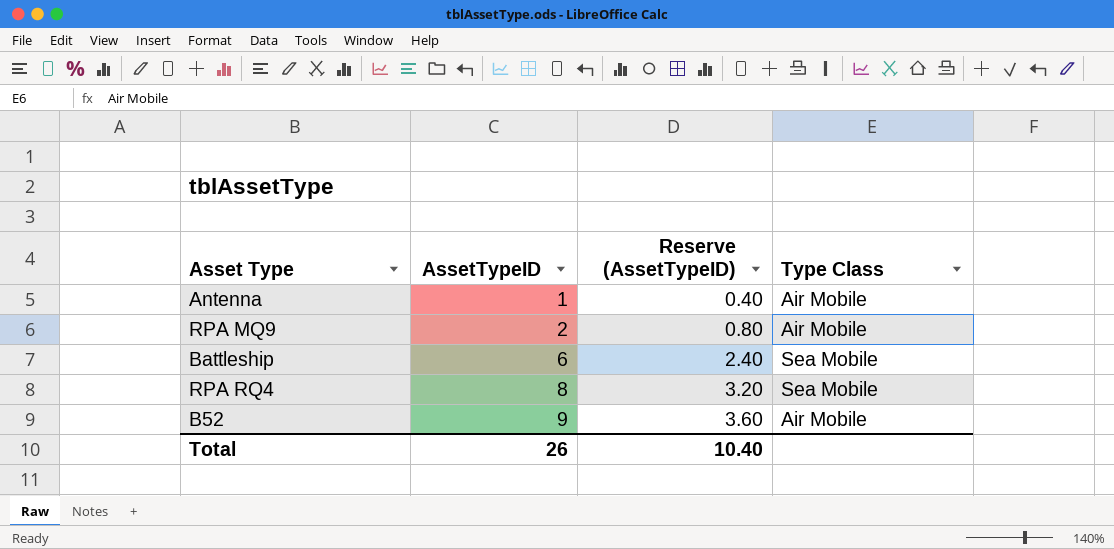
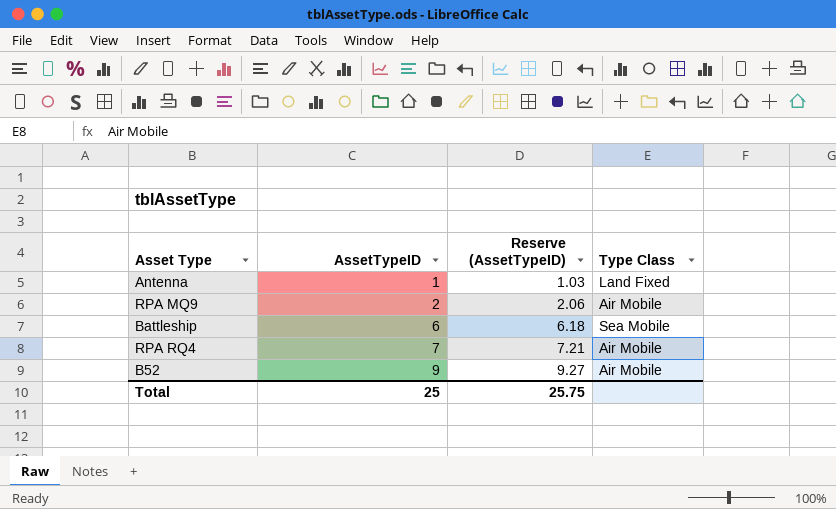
column Reserve (AssetTypeID) | formula: [AssetTypeID] * 0.4 -> [AssetTypeID] * 1.03
Antenna | Type Class: Air Mobile -> Land Fixed
RPA RQ4 | AssetTypeID: 8 -> 7
RPA RQ4 | Type Class: Sea Mobile -> Air Mobile
Total | AssetTypeID: 26 -> 25
Total | Reserve (AssetTypeID): 10.40 -> 25.75

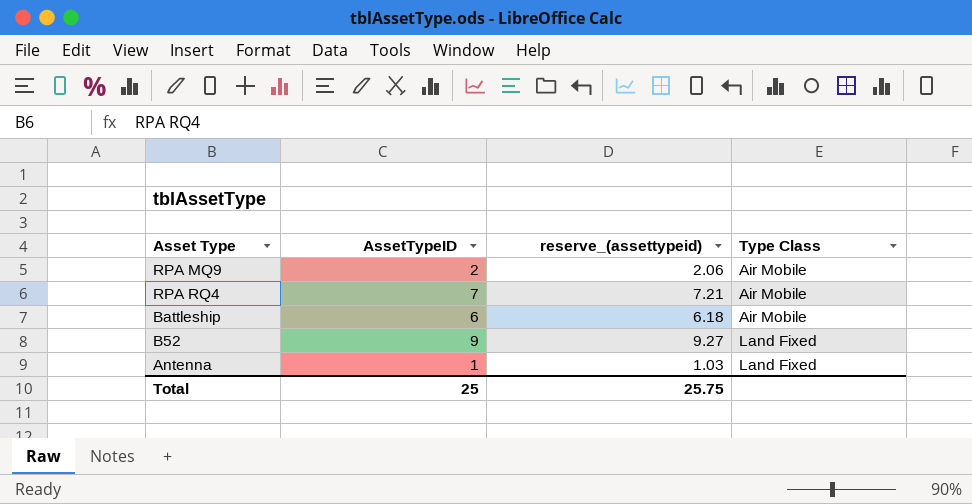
row order: AssetTypeID ascending -> Type Class ascending
column name: Reserve (AssetTypeID) -> reserve_(assettypeid)
Battleship | Type Class: Sea Mobile -> Air Mobile
B52 | Type Class: Air Mobile -> Land Fixed

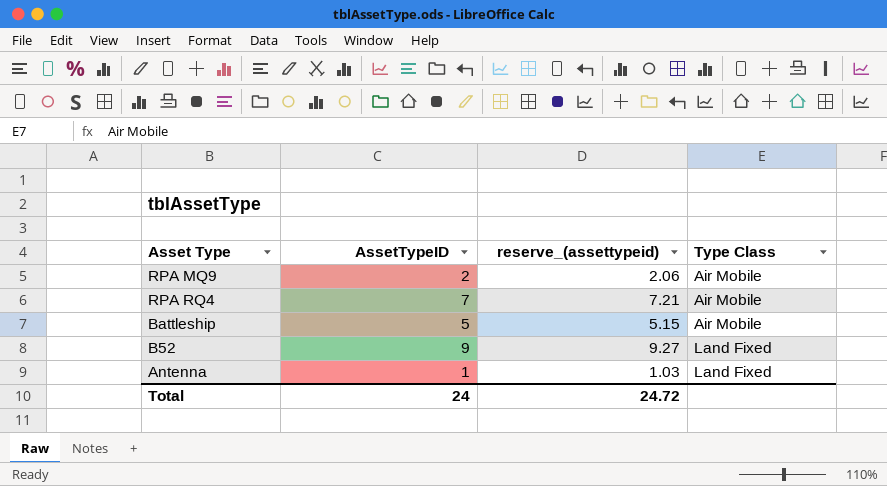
Battleship | AssetTypeID: 6 -> 5
Battleship | reserve_(assettypeid): 6.18 -> 5.15
Total | AssetTypeID: 25 -> 24
Total | reserve_(assettypeid): 25.75 -> 24.72

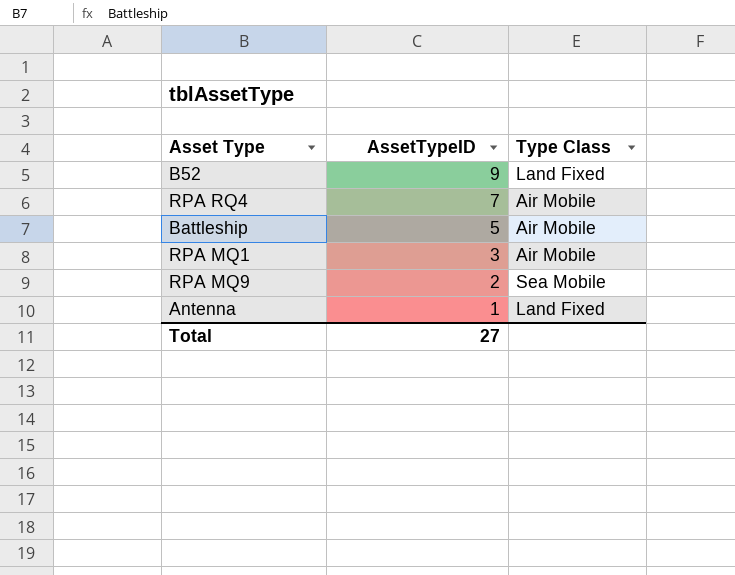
row order: Type Class ascending -> AssetTypeID descending
column reserve_(assettypeid) | formula: [AssetTypeID] * 1.03 -> none
row RPA MQ1: none -> 3 | Air Mobile
RPA MQ9 | Type Class: Air Mobile -> Sea Mobile
Total | AssetTypeID: 24 -> 27

